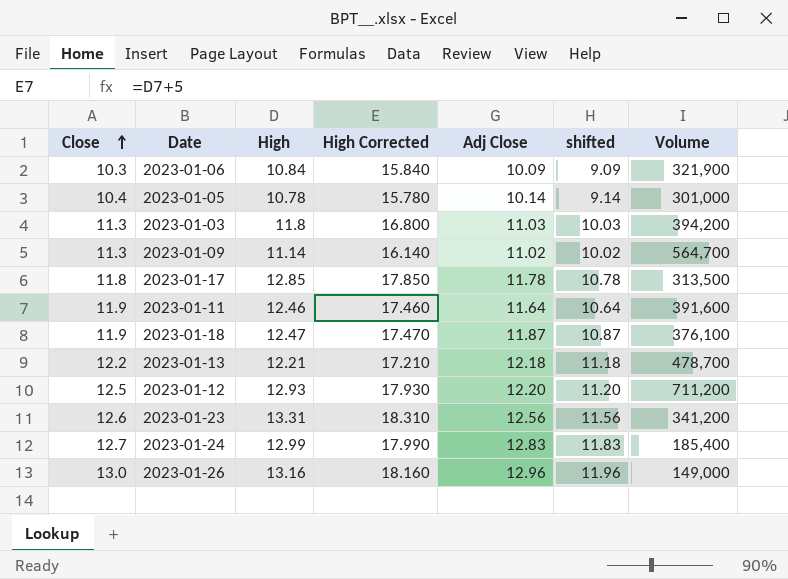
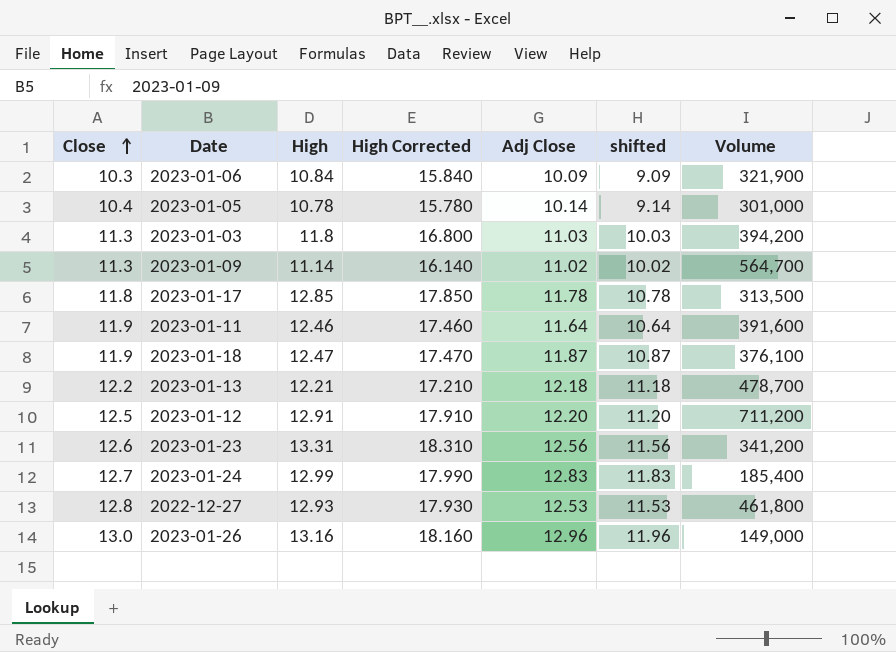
2023-01-12 | High: 12.93 -> 12.91
2023-01-12 | High Corrected: 17.930 -> 17.910
row 2022-12-27: none -> 12.8 | 12.93 | 17.930 | 12.53 | 11.53 | 461,800

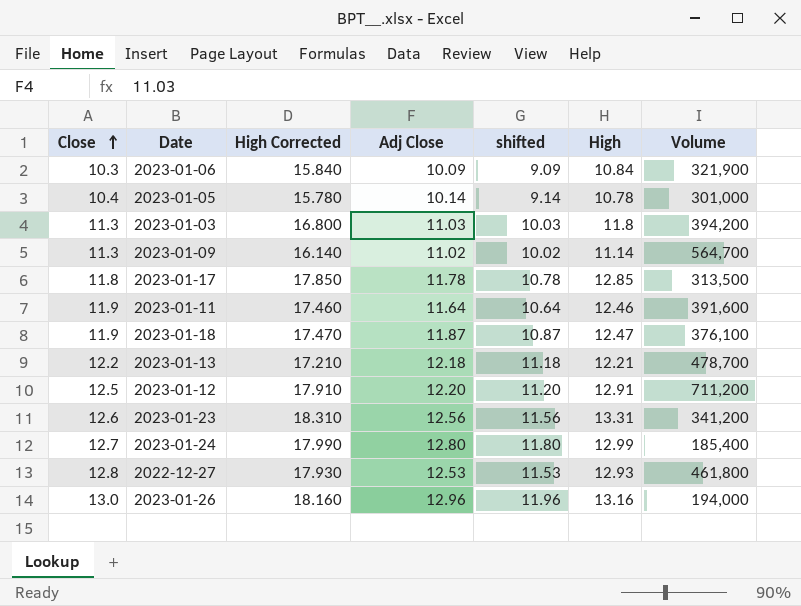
column High | position: 3 -> 6
2023-01-24 | Adj Close: 12.83 -> 12.80
2023-01-24 | shifted: 11.83 -> 11.80
2023-01-26 | Volume: 149,000 -> 194,000

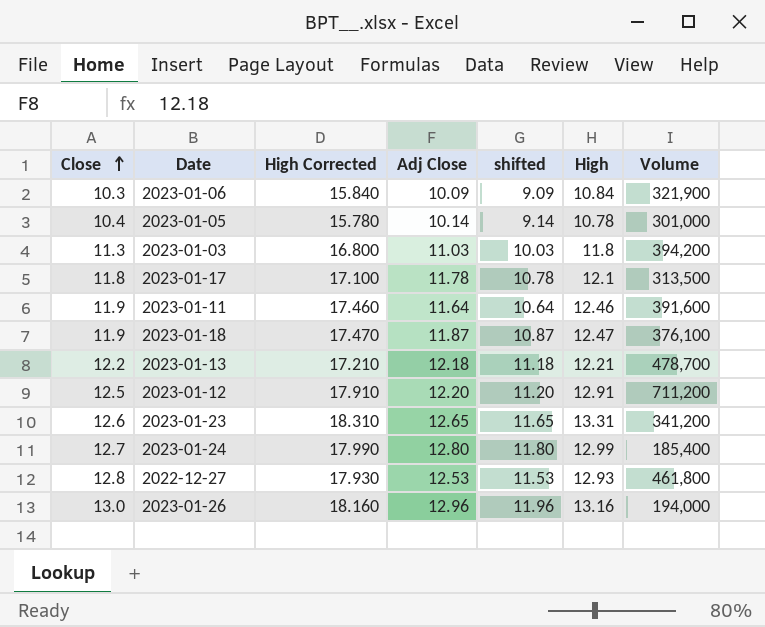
row 2023-01-09: 11.3 | 16.140 | 11.02 | 10.02 | 11.14 | 564,700 -> none
2023-01-17 | High Corrected: 17.850 -> 17.100
2023-01-17 | High: 12.85 -> 12.1
2023-01-23 | Adj Close: 12.56 -> 12.65
2023-01-23 | shifted: 11.56 -> 11.65

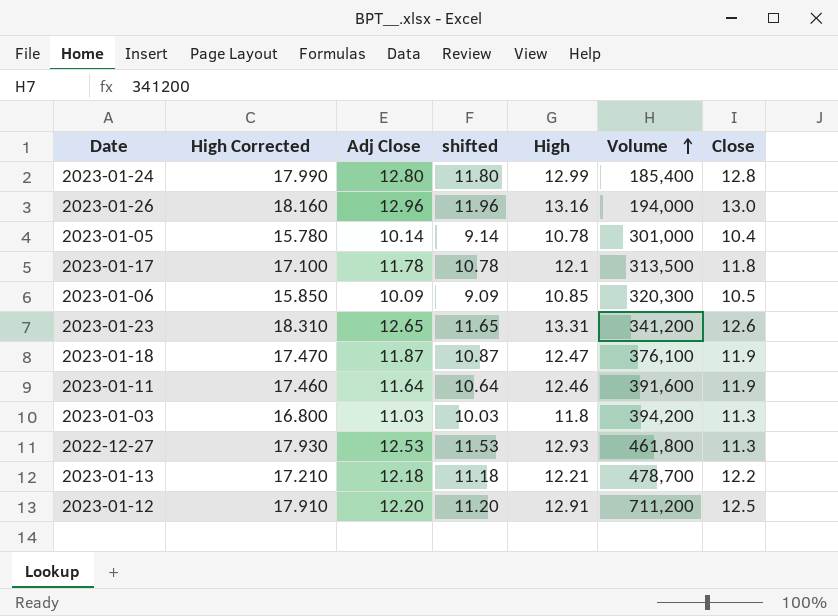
row order: Close ascending -> Volume ascending
column Close | position: 1 -> 7
2023-01-24 | Close: 12.7 -> 12.8
2023-01-06 | High Corrected: 15.840 -> 15.850
2023-01-06 | High: 10.84 -> 10.85
2023-01-06 | Volume: 321,900 -> 320,300
2023-01-06 | Close: 10.3 -> 10.5
2022-12-27 | Close: 12.8 -> 11.3

